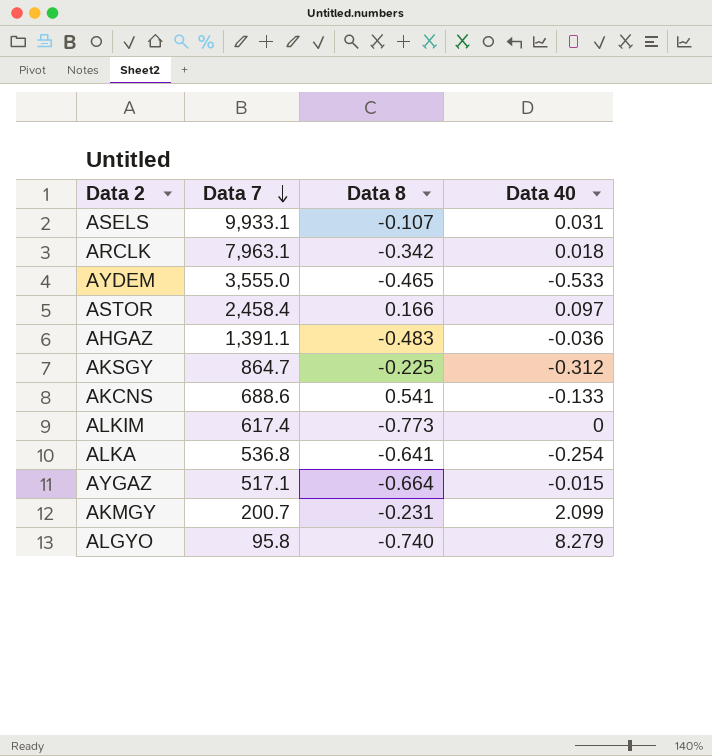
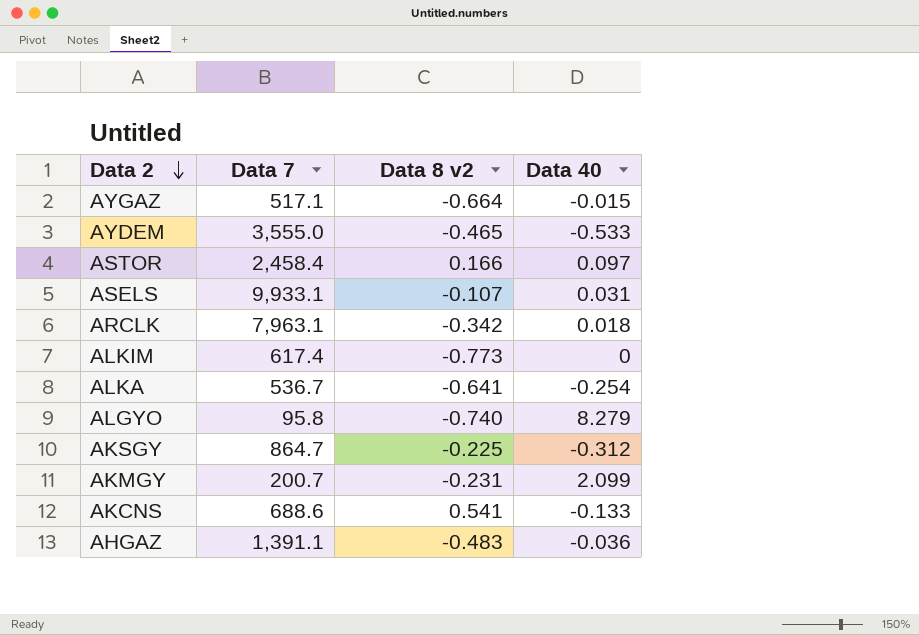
row order: Data 7 descending -> Data 2 descending
column name: Data 8 -> Data 8 v2
ALKA | Data 7: 536.8 -> 536.7

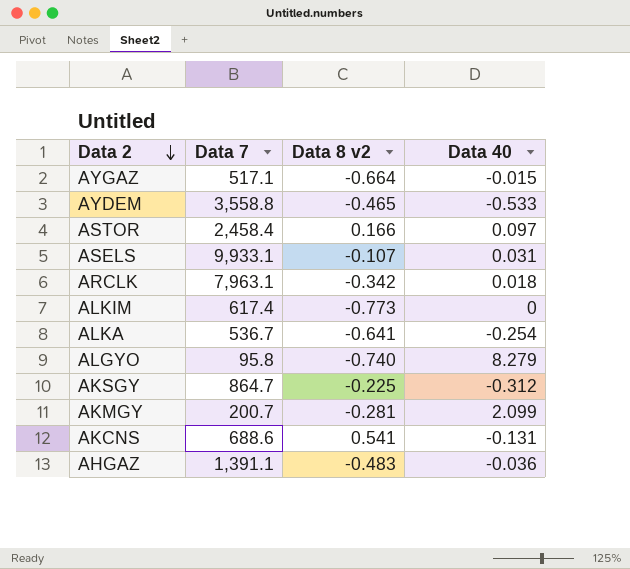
AYDEM | Data 7: 3,555.0 -> 3,558.8
AKMGY | Data 8 v2: -0.231 -> -0.281
AKCNS | Data 40: -0.133 -> -0.131

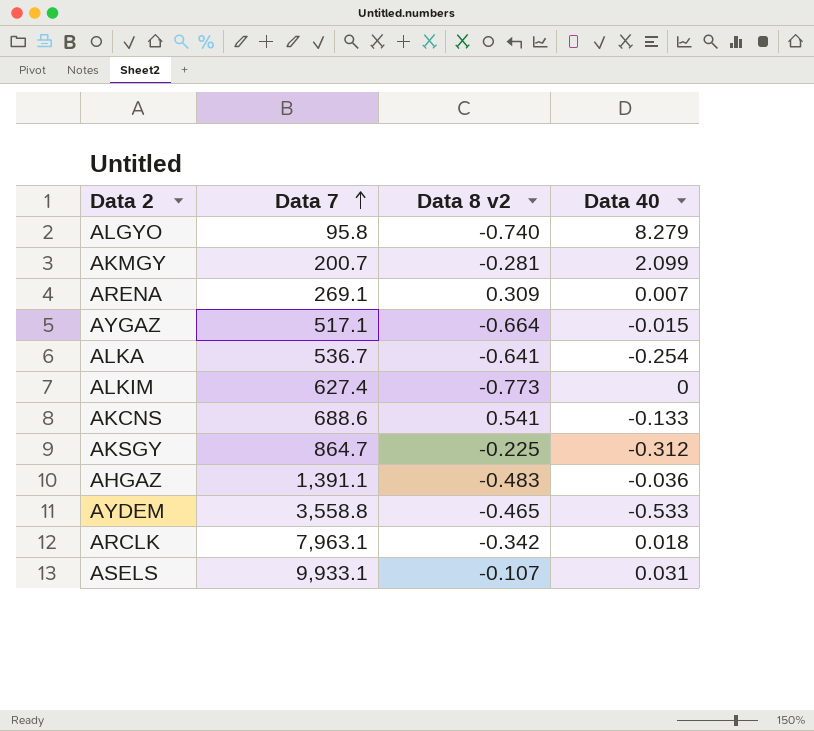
row order: Data 2 descending -> Data 7 ascending
row ASTOR: 2,458.4 | 0.166 | 0.097 -> none
row ARENA: none -> 269.1 | 0.309 | 0.007
ALKIM | Data 7: 617.4 -> 627.4
AKCNS | Data 40: -0.131 -> -0.133

